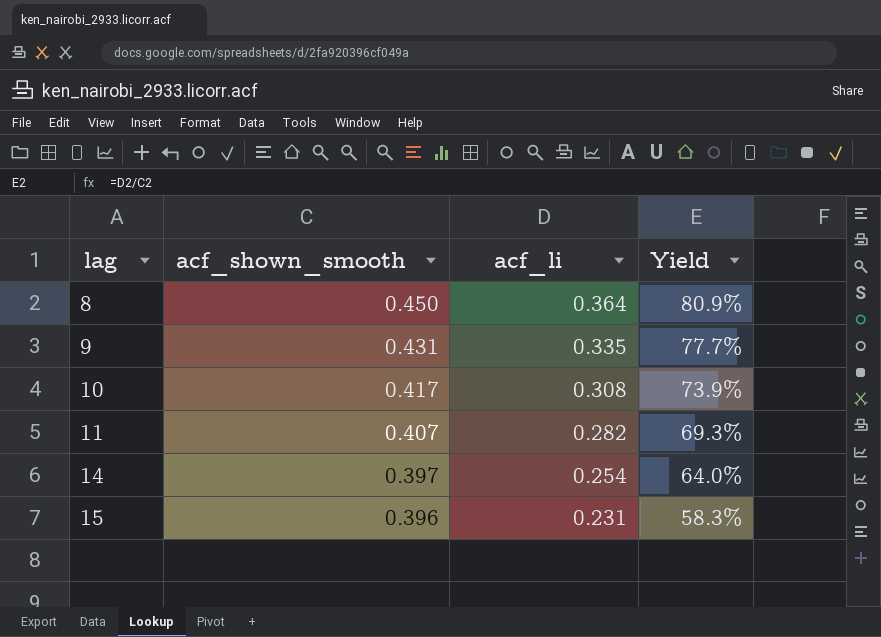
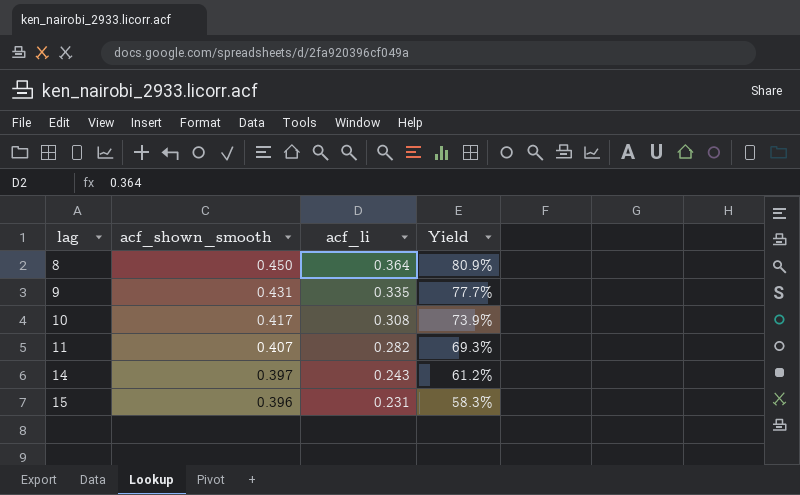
14 | acf_li: 0.254 -> 0.243
14 | Yield: 64.0% -> 61.2%

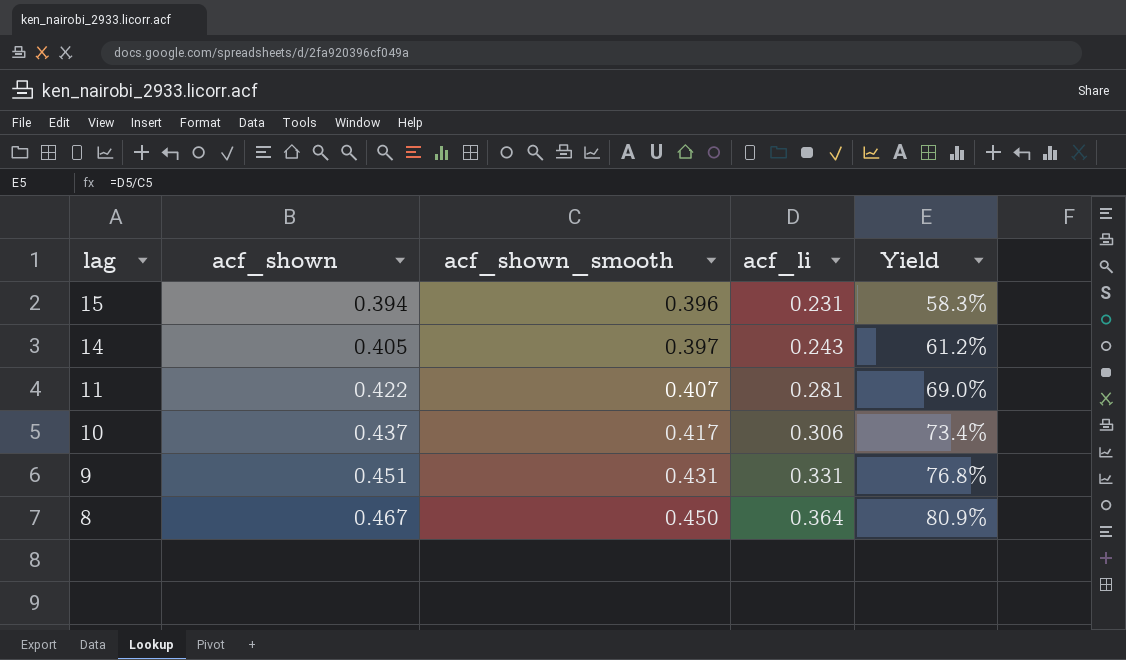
row order: lag ascending -> lag descending
column acf_shown | position: none -> 2
11 | acf_li: 0.282 -> 0.281
11 | Yield: 69.3% -> 69.0%
10 | acf_li: 0.308 -> 0.306
10 | Yield: 73.9% -> 73.4%
9 | acf_li: 0.335 -> 0.331
9 | Yield: 77.7% -> 76.8%

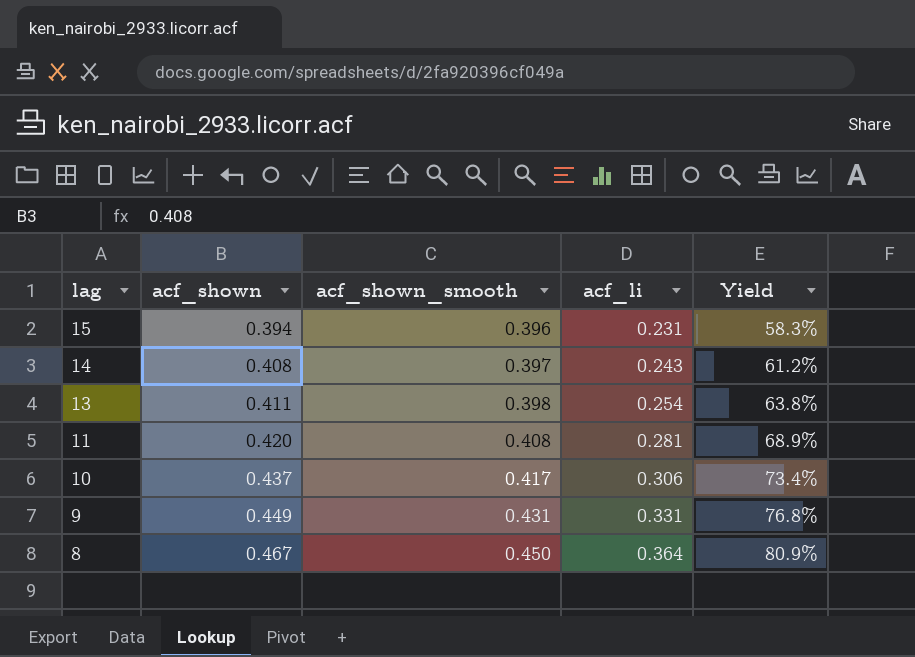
14 | acf_shown: 0.405 -> 0.408
row 13: none -> 0.411 | 0.398 | 0.254 | 63.8%
11 | acf_shown: 0.422 -> 0.420
11 | acf_shown_smooth: 0.407 -> 0.408
11 | Yield: 69.0% -> 68.9%
9 | acf_shown: 0.451 -> 0.449

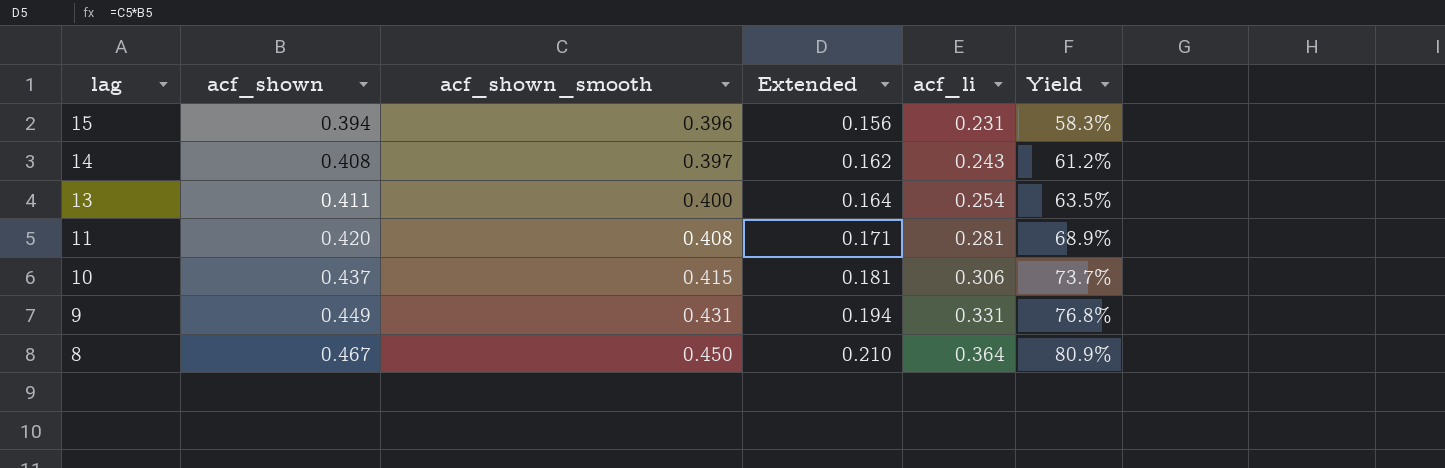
column Extended | formula: none -> [acf_shown] * [acf_shown_smooth]
13 | acf_shown_smooth: 0.398 -> 0.400
13 | Yield: 63.8% -> 63.5%
10 | acf_shown_smooth: 0.417 -> 0.415
10 | Yield: 73.4% -> 73.7%

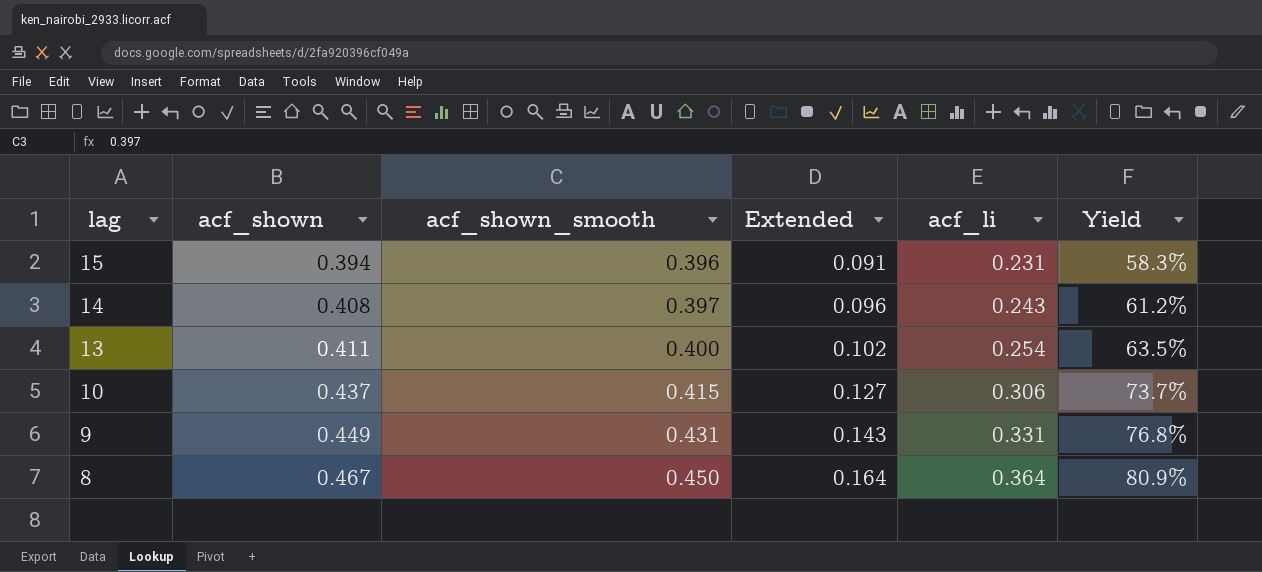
column Extended | formula: [acf_shown] * [acf_shown_smooth] -> [acf_shown_smooth] * [acf_li]
row 11: 0.420 | 0.408 | 0.171 | 0.281 | 68.9% -> none

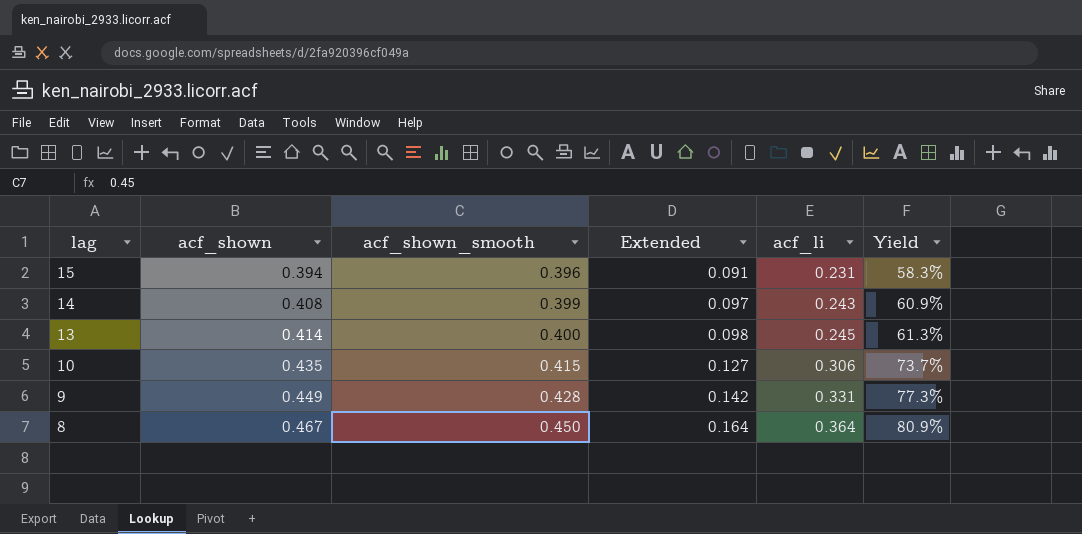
14 | acf_shown_smooth: 0.397 -> 0.399
14 | Extended: 0.096 -> 0.097
14 | Yield: 61.2% -> 60.9%
13 | acf_shown: 0.411 -> 0.414
13 | Extended: 0.102 -> 0.098
13 | acf_li: 0.254 -> 0.245
13 | Yield: 63.5% -> 61.3%
10 | acf_shown: 0.437 -> 0.435
9 | acf_shown_smooth: 0.431 -> 0.428
9 | Extended: 0.143 -> 0.142
9 | Yield: 76.8% -> 77.3%

